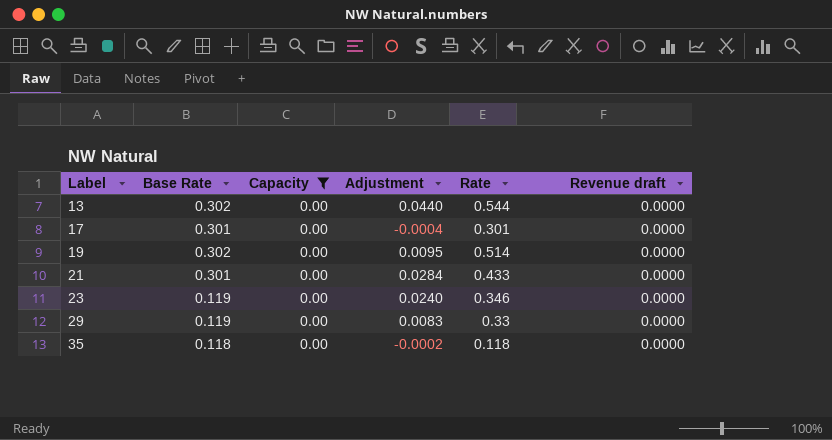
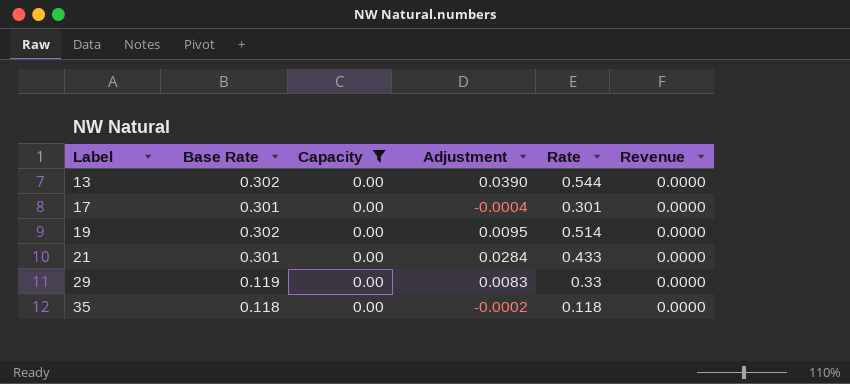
column name: Revenue draft -> Revenue
row 23: 0.119 | 0.00 | 0.0240 | 0.346 | 0.0000 -> none
13 | Adjustment: 0.0440 -> 0.0390

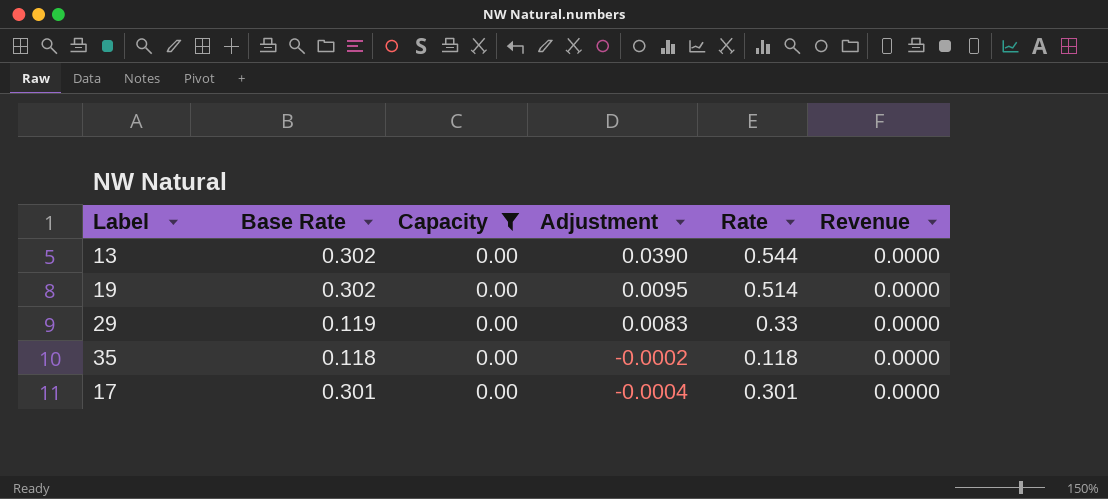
row order: Label ascending -> Adjustment descending
row 21: 0.301 | 0.00 | 0.0284 | 0.433 | 0.0000 -> none

